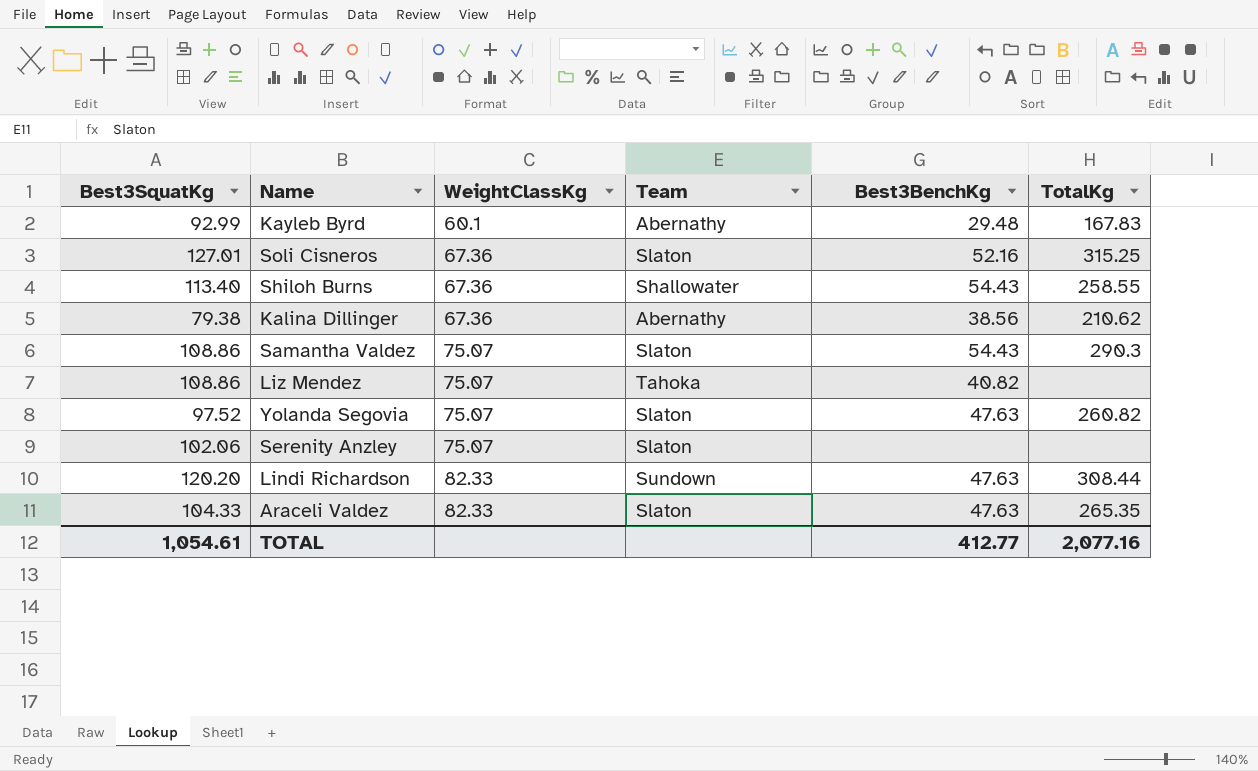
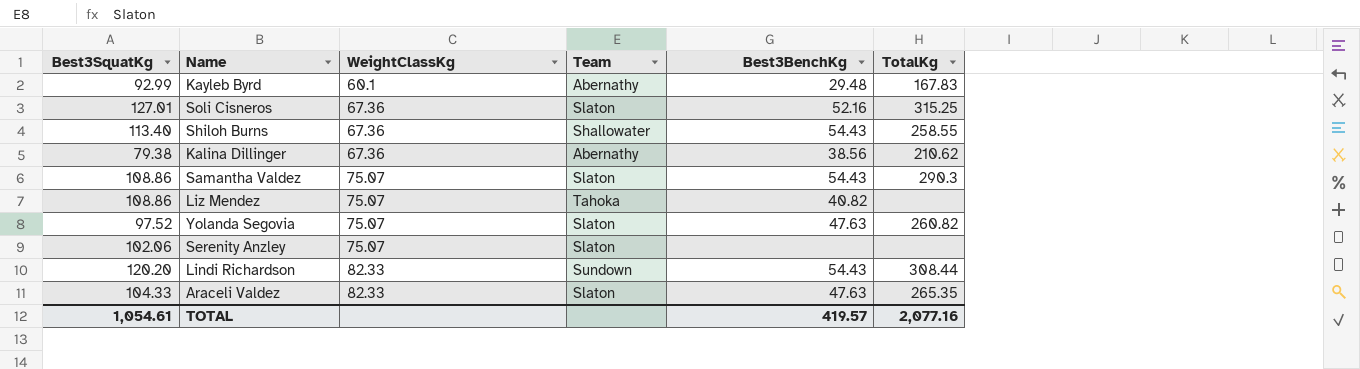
Lindi Richardson | Best3BenchKg: 47.63 -> 54.43
TOTAL | Best3BenchKg: 412.77 -> 419.57

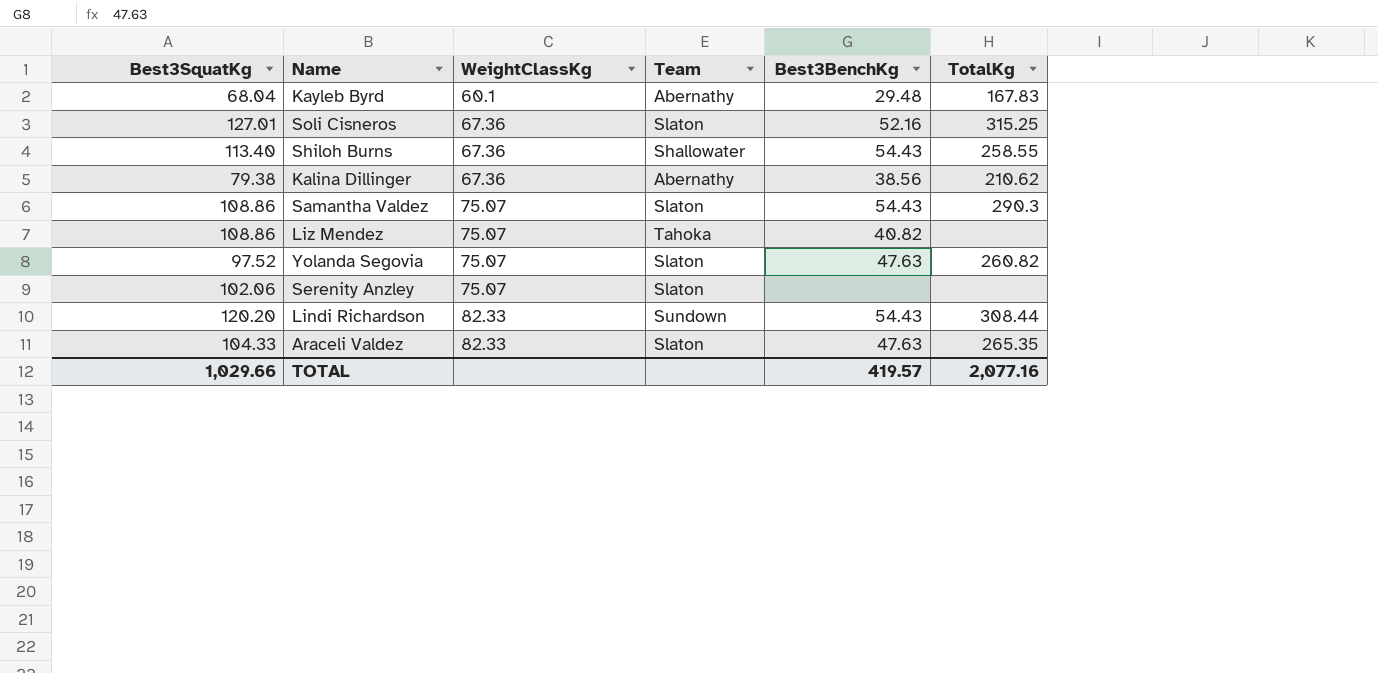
Kayleb Byrd | Best3SquatKg: 92.99 -> 68.04
TOTAL | Best3SquatKg: 1,054.61 -> 1,029.66

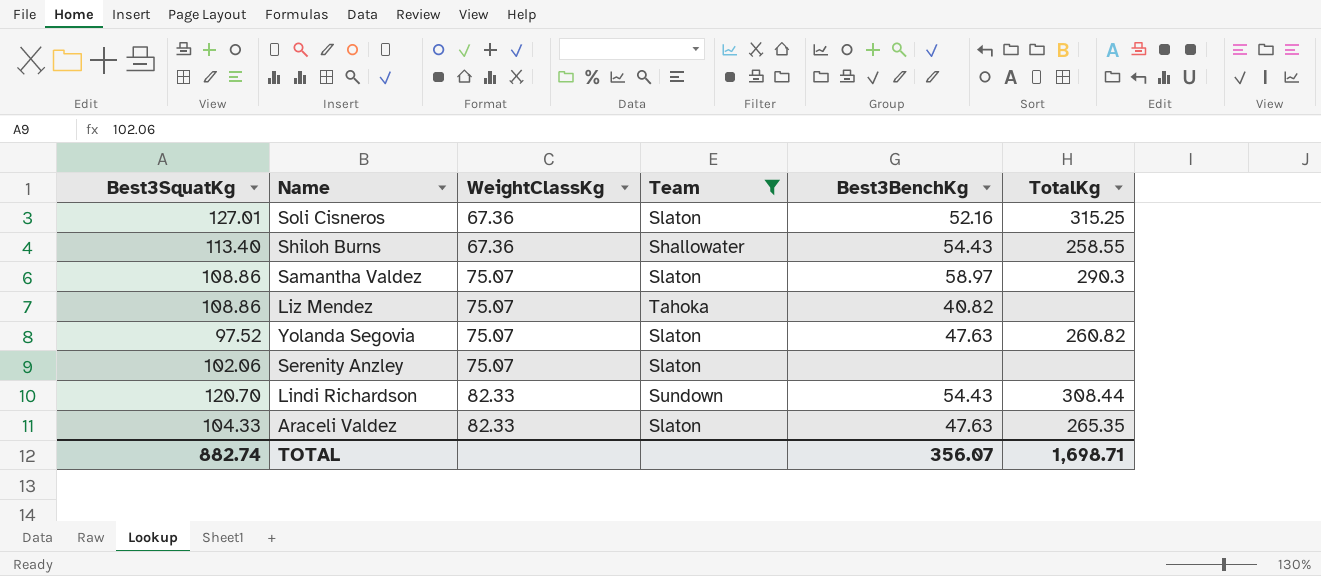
filter: none -> Team != Abernathy
Samantha Valdez | Best3BenchKg: 54.43 -> 58.97
Lindi Richardson | Best3SquatKg: 120.20 -> 120.70
TOTAL | Best3SquatKg: 1,029.66 -> 882.74
TOTAL | Best3BenchKg: 419.57 -> 356.07
TOTAL | TotalKg: 2,077.16 -> 1,698.71

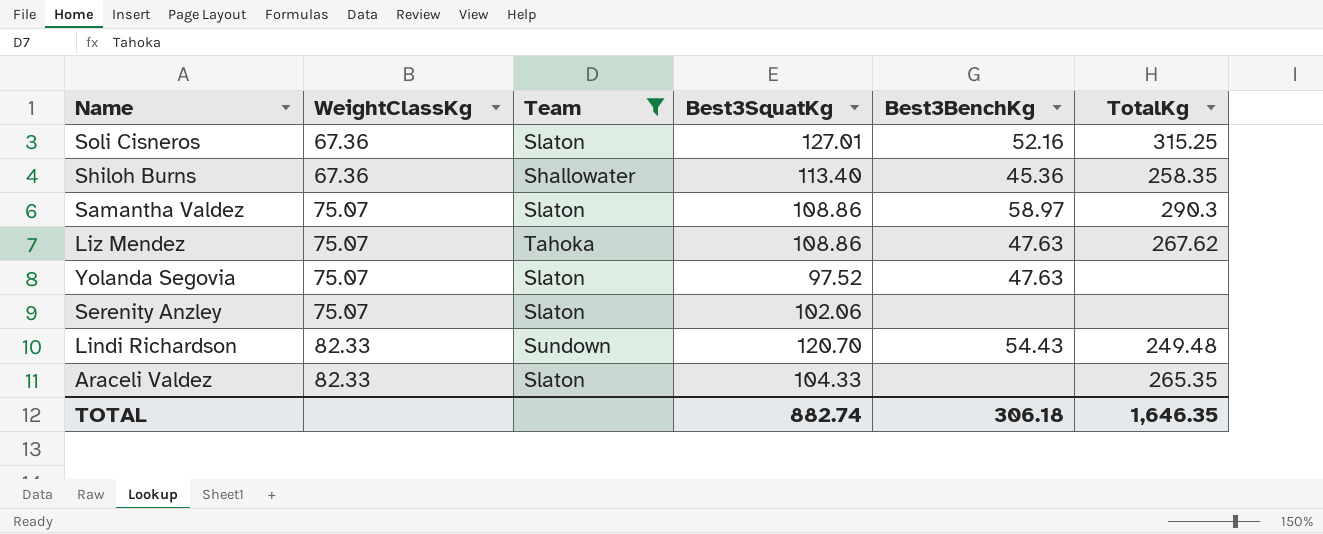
column Best3SquatKg | position: 1 -> 4
Shiloh Burns | Best3BenchKg: 54.43 -> 45.36
Shiloh Burns | TotalKg: 258.55 -> 258.35
Liz Mendez | Best3BenchKg: 40.82 -> 47.63
Liz Mendez | TotalKg: none -> 267.62
Yolanda Segovia | TotalKg: 260.82 -> none
Lindi Richardson | TotalKg: 308.44 -> 249.48
Araceli Valdez | Best3BenchKg: 47.63 -> none
TOTAL | Best3BenchKg: 356.07 -> 306.18
TOTAL | TotalKg: 1,698.71 -> 1,646.35

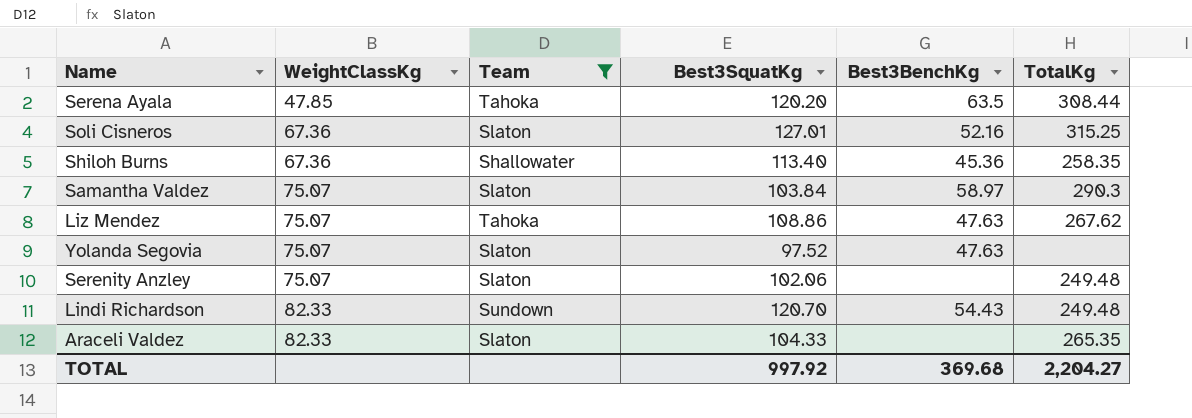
row Serena Ayala: none -> 47.85 | Tahoka | 120.20 | 63.5 | 308.44
Samantha Valdez | Best3SquatKg: 108.86 -> 103.84
Serenity Anzley | TotalKg: none -> 249.48
TOTAL | Best3SquatKg: 882.74 -> 997.92
TOTAL | Best3BenchKg: 306.18 -> 369.68
TOTAL | TotalKg: 1,646.35 -> 2,204.27

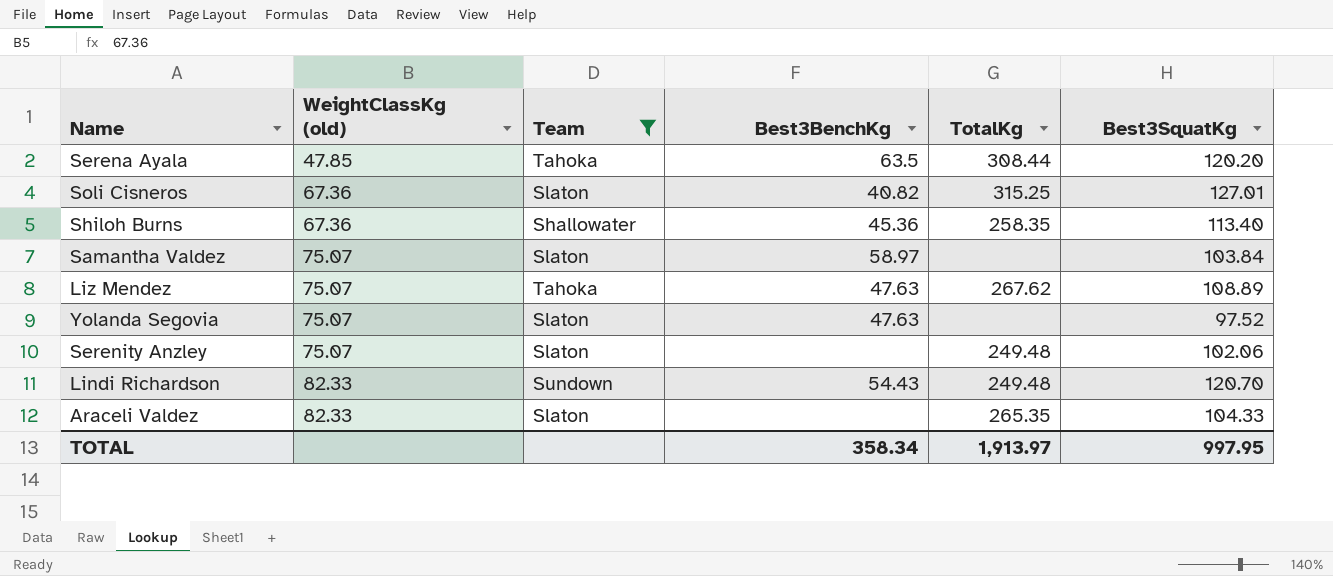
column name: WeightClassKg -> WeightClassKg (old)
column Best3SquatKg | position: 4 -> 6
Soli Cisneros | Best3BenchKg: 52.16 -> 40.82
Samantha Valdez | TotalKg: 290.3 -> none
Liz Mendez | Best3SquatKg: 108.86 -> 108.89
TOTAL | Best3BenchKg: 369.68 -> 358.34
TOTAL | TotalKg: 2,204.27 -> 1,913.97
TOTAL | Best3SquatKg: 997.92 -> 997.95

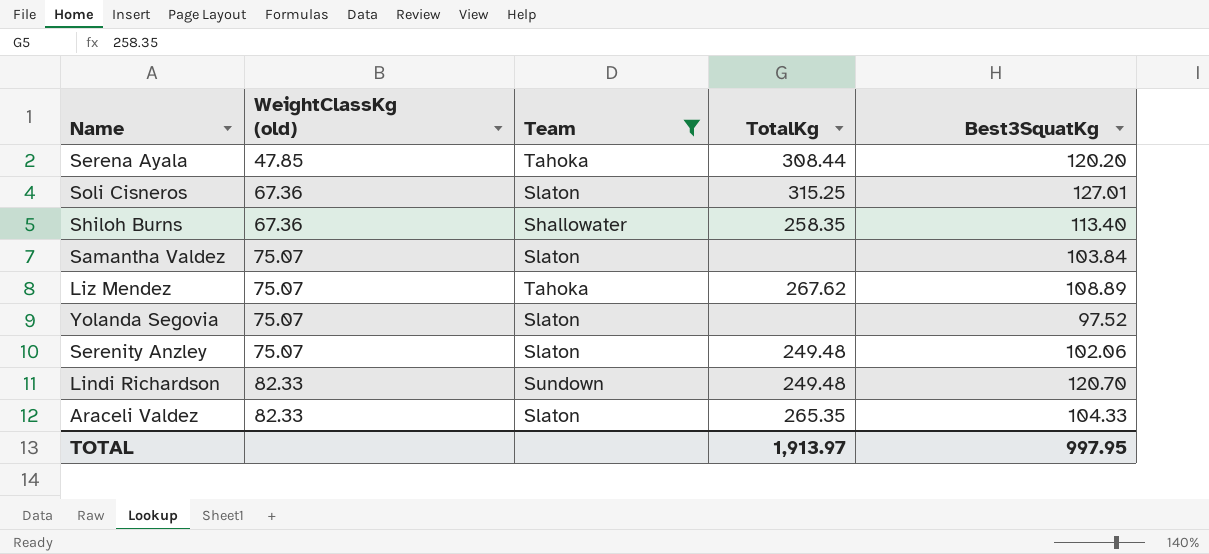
column Best3BenchKg | position: 4 -> none

